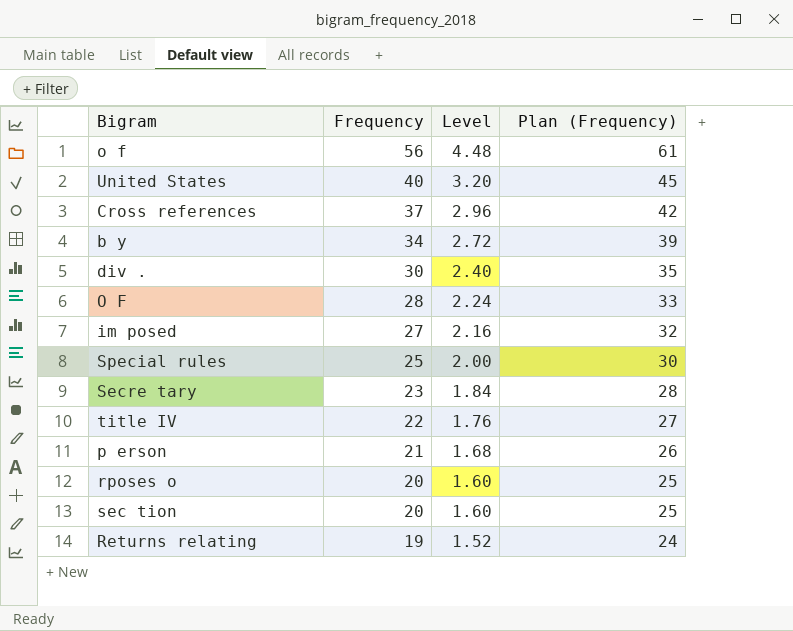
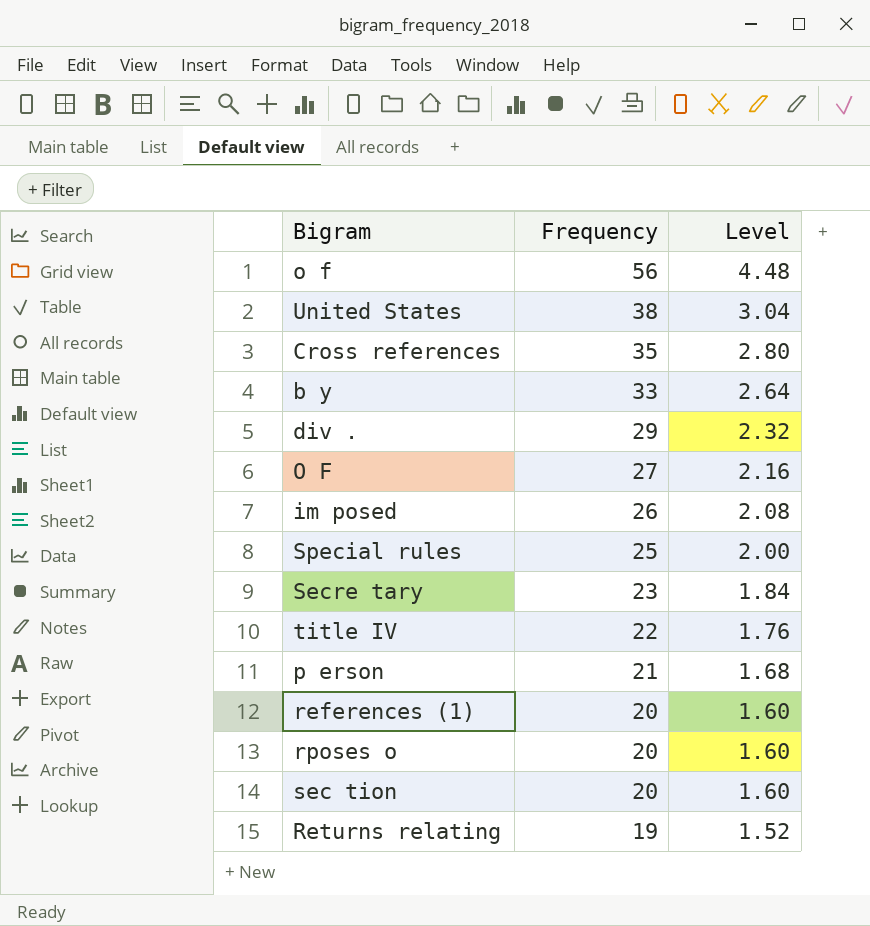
column Plan (Frequency) | formula: [Frequency] + 5 -> none
United States | Frequency: 40 -> 38
United States | Level: 3.20 -> 3.04
Cross references | Frequency: 37 -> 35
Cross references | Level: 2.96 -> 2.80
b y | Frequency: 34 -> 33
b y | Level: 2.72 -> 2.64
div . | Frequency: 30 -> 29
div . | Level: 2.40 -> 2.32
O F | Frequency: 28 -> 27
O F | Level: 2.24 -> 2.16
im posed | Frequency: 27 -> 26
im posed | Level: 2.16 -> 2.08
row references (1): none -> 20 | 1.60

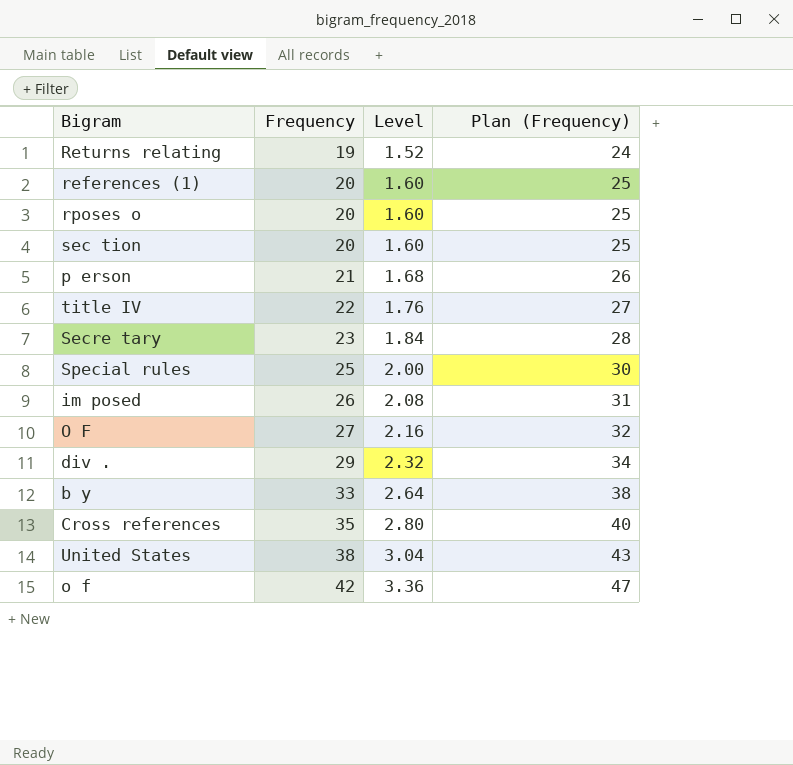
row order: Frequency descending -> Frequency ascending
column Plan (Frequency) | formula: none -> [Frequency] + 5
o f | Frequency: 56 -> 42
o f | Level: 4.48 -> 3.36

